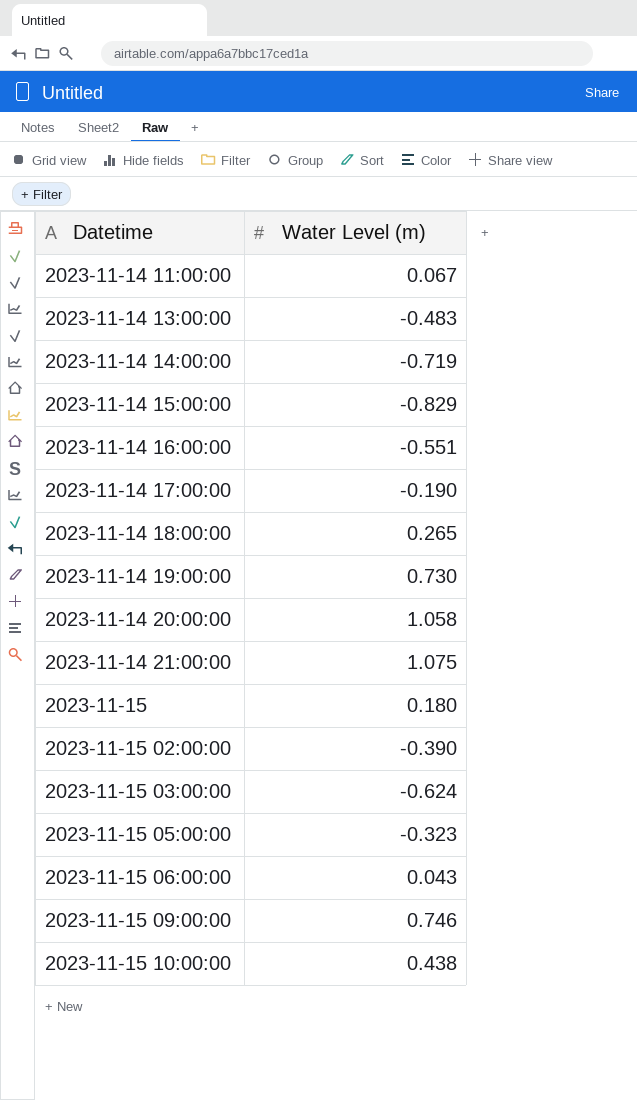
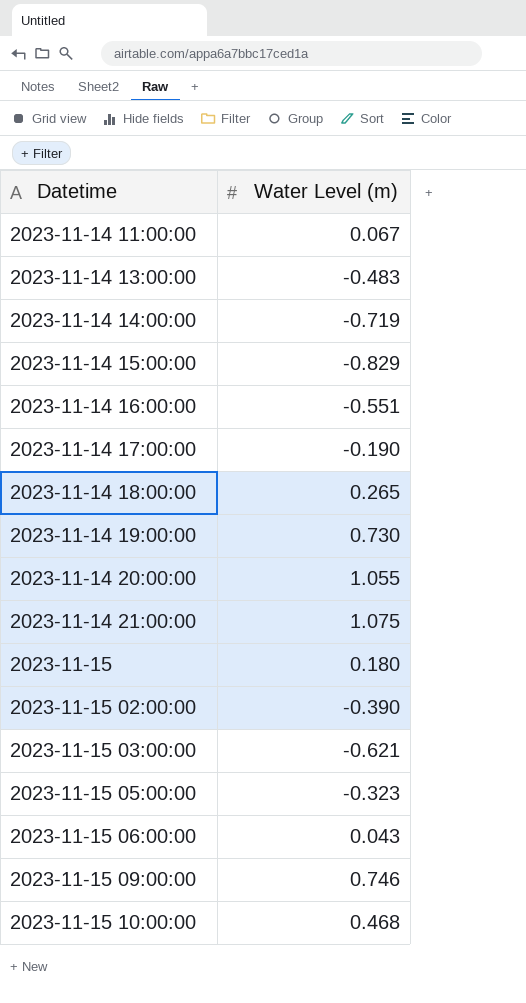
2023-11-14 20:00:00 | Water Level (m): 1.058 -> 1.055
2023-11-15 03:00:00 | Water Level (m): -0.624 -> -0.621
2023-11-15 10:00:00 | Water Level (m): 0.438 -> 0.468

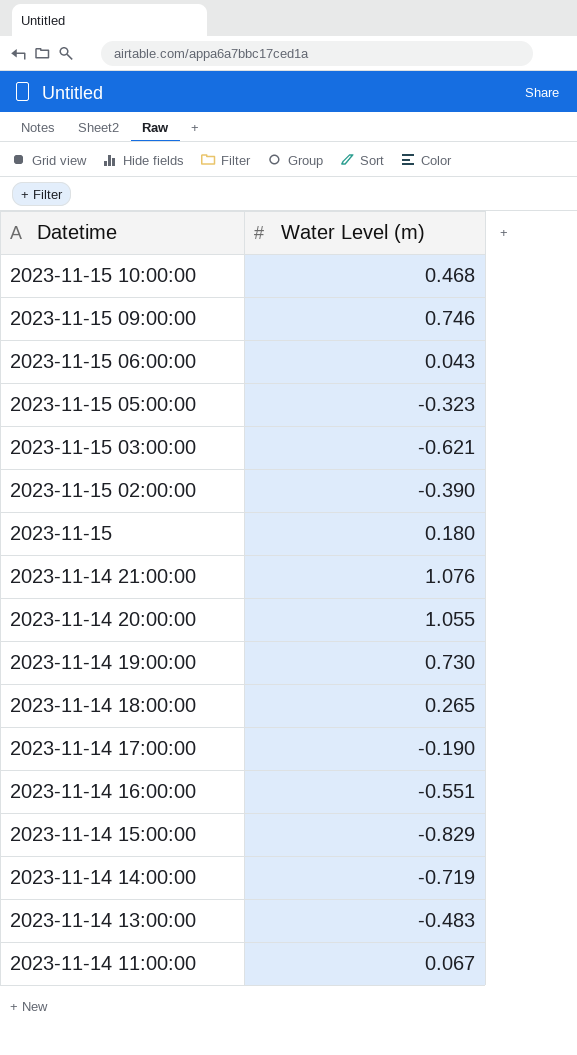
row order: Datetime ascending -> Datetime descending
2023-11-14 21:00:00 | Water Level (m): 1.075 -> 1.076

